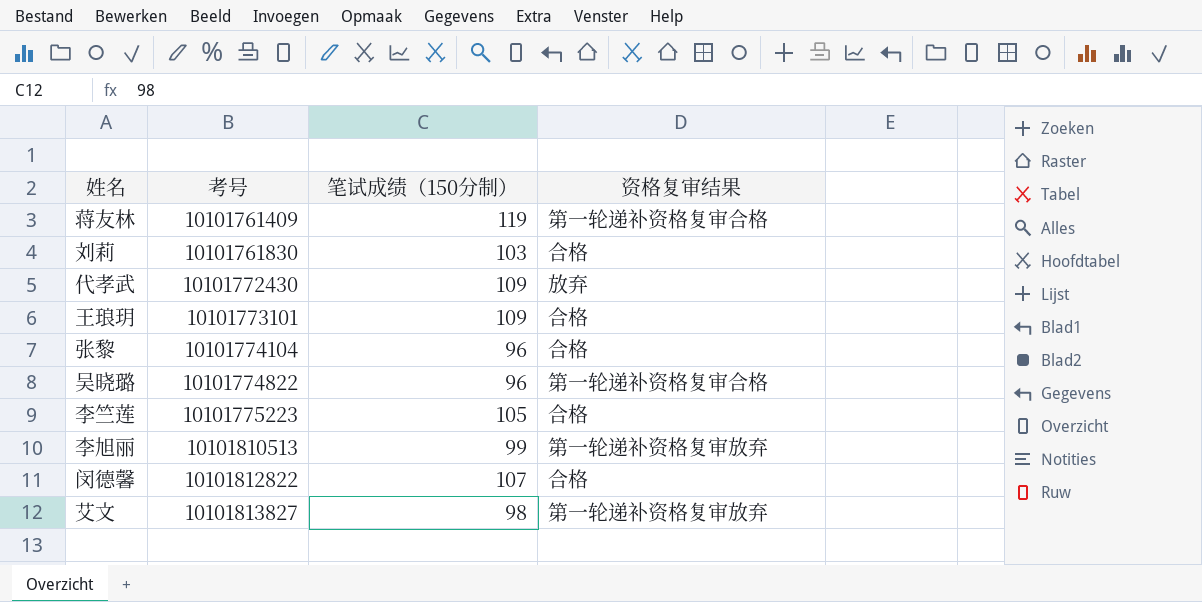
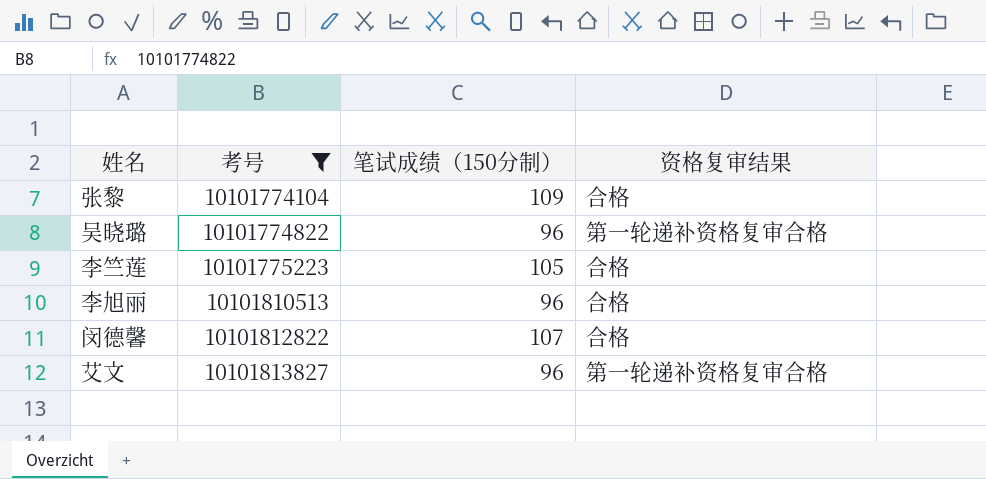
filter: none -> 考号 >= 10101774104
张黎 | 笔试成绩（150分制）: 96 -> 109
李旭丽 | 笔试成绩（150分制）: 99 -> 96
李旭丽 | 资格复审结果: 第一轮递补资格复审放弃 -> 合格
艾文 | 笔试成绩（150分制）: 98 -> 96
艾文 | 资格复审结果: 第一轮递补资格复审放弃 -> 第一轮递补资格复审合格

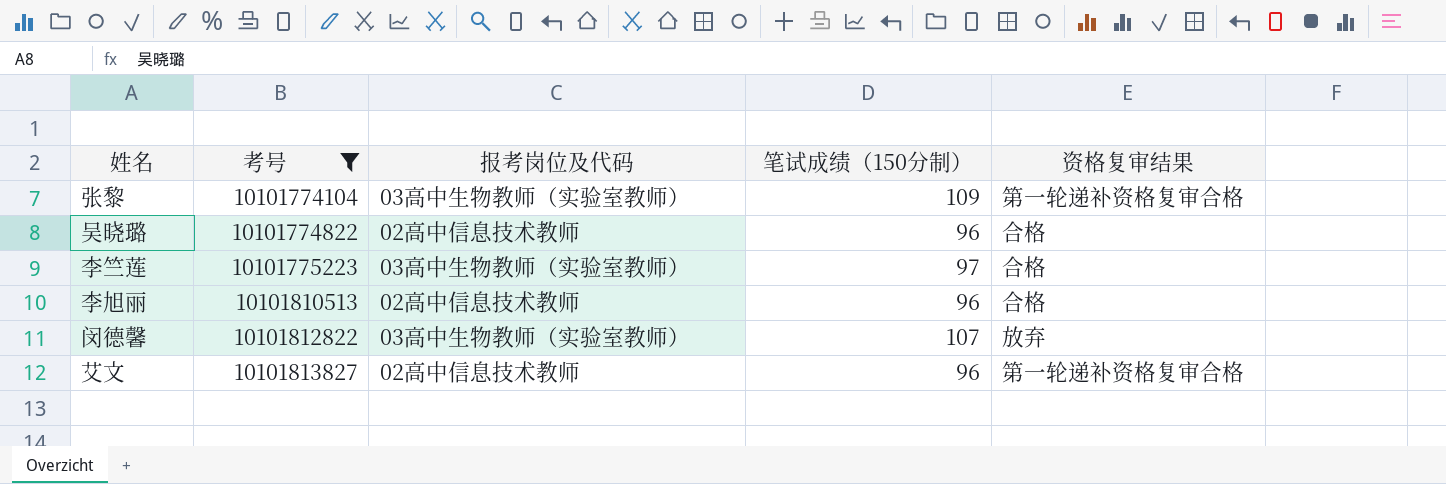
column 报考岗位及代码 | position: none -> 3
张黎 | 资格复审结果: 合格 -> 第一轮递补资格复审合格
吴晓璐 | 资格复审结果: 第一轮递补资格复审合格 -> 合格
李竺莲 | 笔试成绩（150分制）: 105 -> 97
闵德馨 | 资格复审结果: 合格 -> 放弃

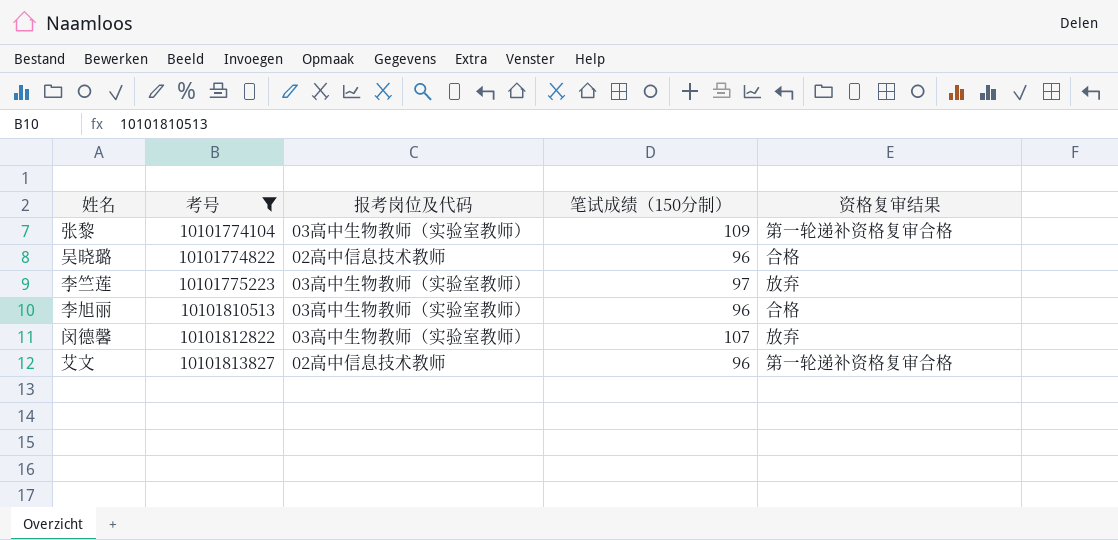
李竺莲 | 资格复审结果: 合格 -> 放弃
李旭丽 | 报考岗位及代码: 02高中信息技术教师 -> 03高中生物教师（实验室教师）

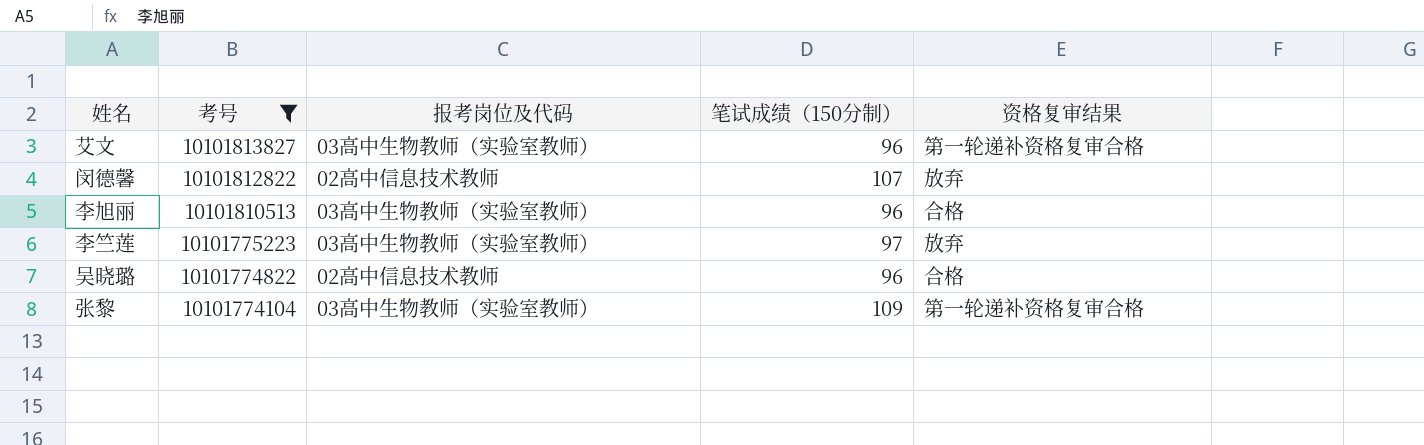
row order: 考号 ascending -> 考号 descending
艾文 | 报考岗位及代码: 02高中信息技术教师 -> 03高中生物教师（实验室教师）
闵德馨 | 报考岗位及代码: 03高中生物教师（实验室教师） -> 02高中信息技术教师

